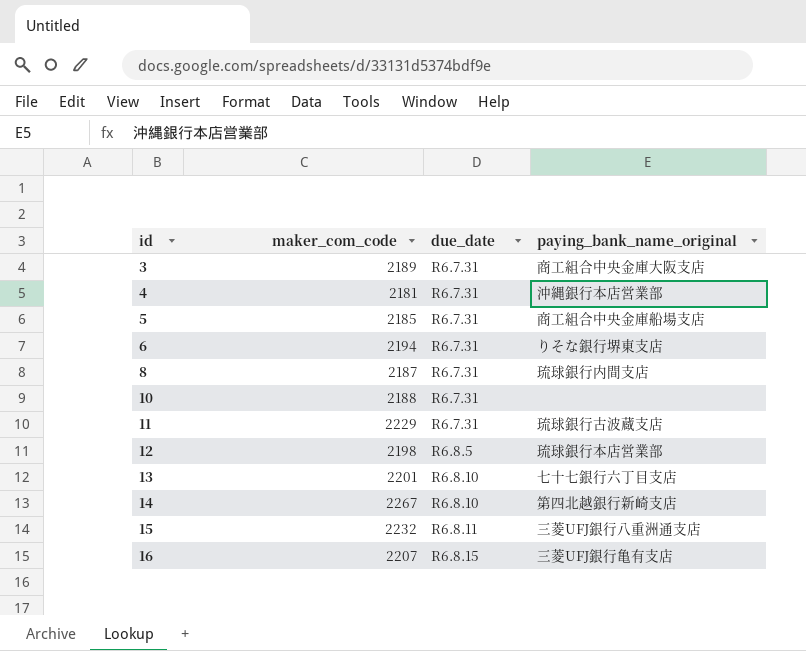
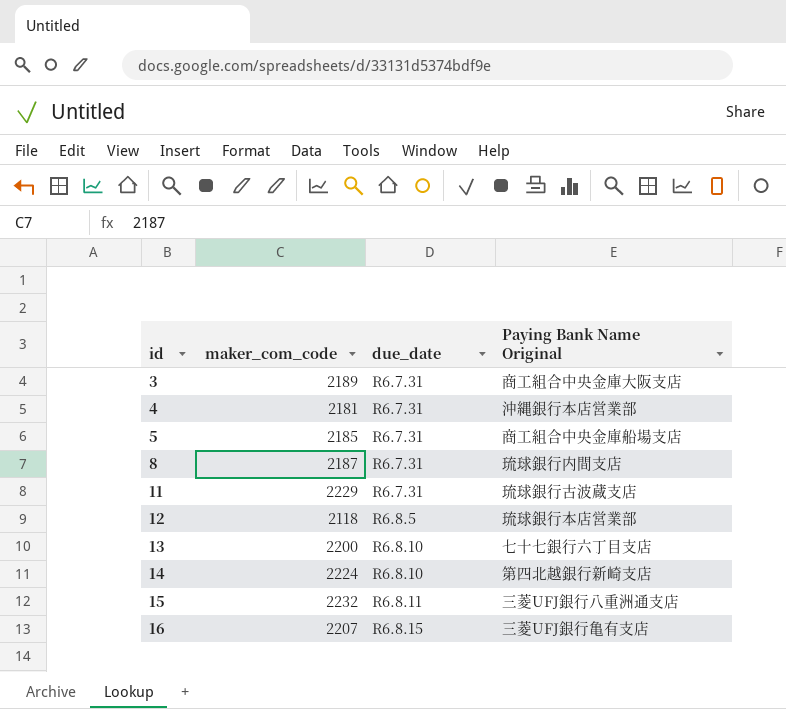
column name: paying_bank_name_original -> Paying Bank Name Original
row 6: 2194 | R6.7.31 | りそな銀行堺東支店 -> none
row 10: 2188 | R6.7.31 | none -> none
12 | maker_com_code: 2198 -> 2118
13 | maker_com_code: 2201 -> 2200
14 | maker_com_code: 2267 -> 2224

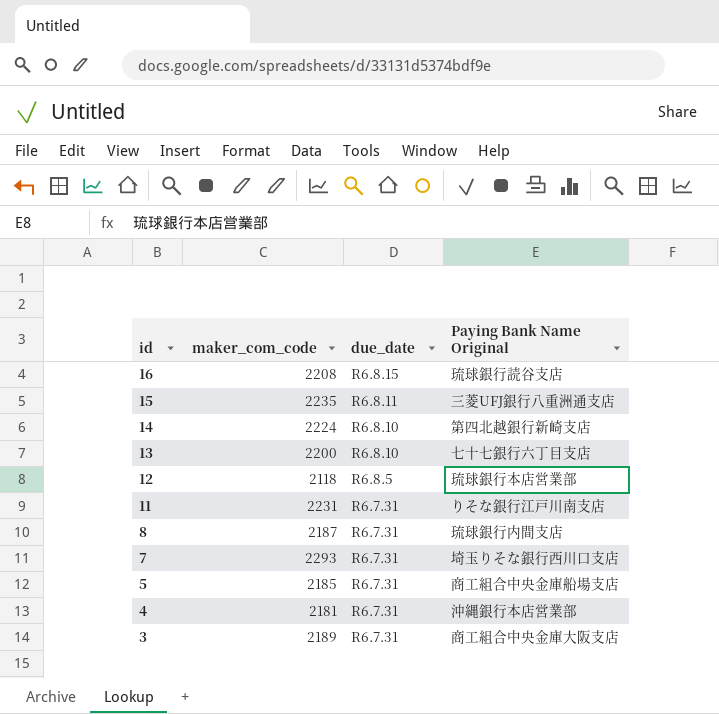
row order: id ascending -> id descending
16 | maker_com_code: 2207 -> 2208
16 | Paying Bank Name Original: 三菱UFJ銀行亀有支店 -> 琉球銀行読谷支店
15 | maker_com_code: 2232 -> 2235
11 | maker_com_code: 2229 -> 2231
11 | Paying Bank Name Original: 琉球銀行古波蔵支店 -> りそな銀行江戸川南支店
row 7: none -> 2293 | R6.7.31 | 埼玉りそな銀行西川口支店

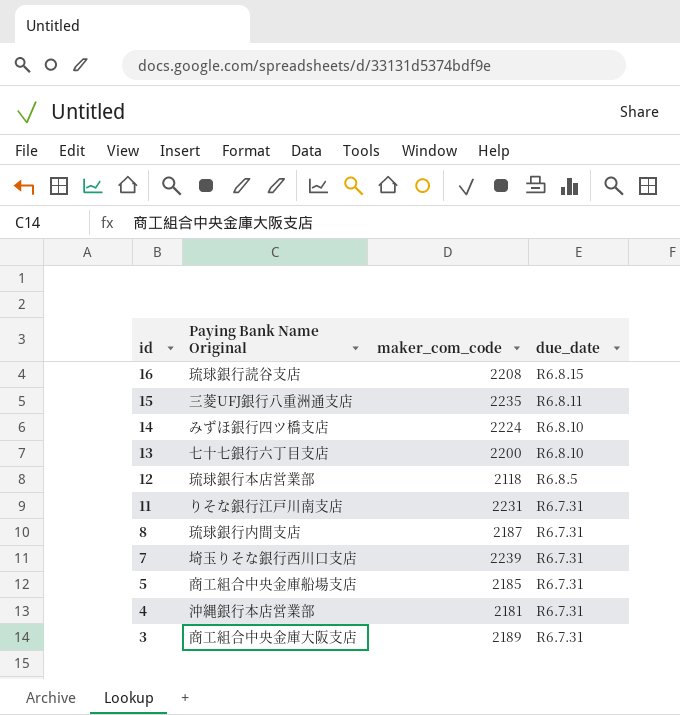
column Paying Bank Name Original | position: 4 -> 2
14 | Paying Bank Name Original: 第四北越銀行新崎支店 -> みずほ銀行四ツ橋支店
7 | maker_com_code: 2293 -> 2239

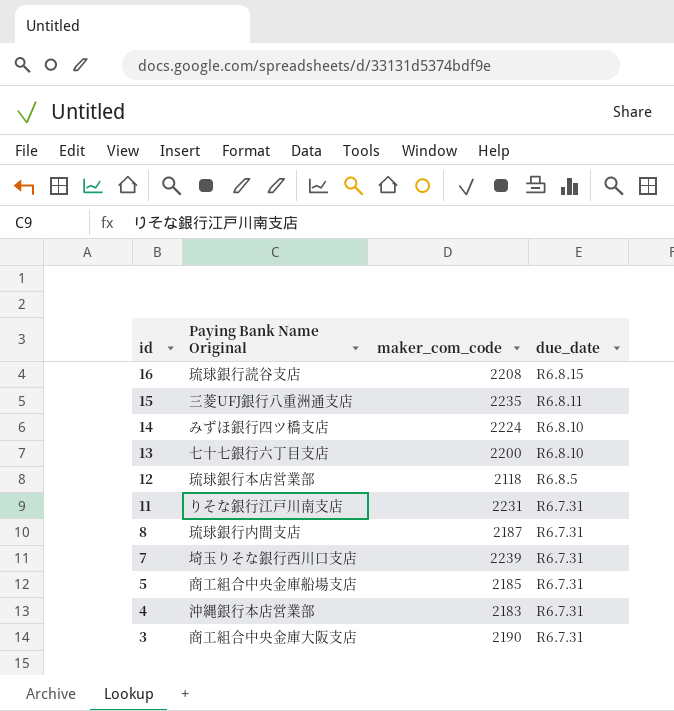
4 | maker_com_code: 2181 -> 2183
3 | maker_com_code: 2189 -> 2190

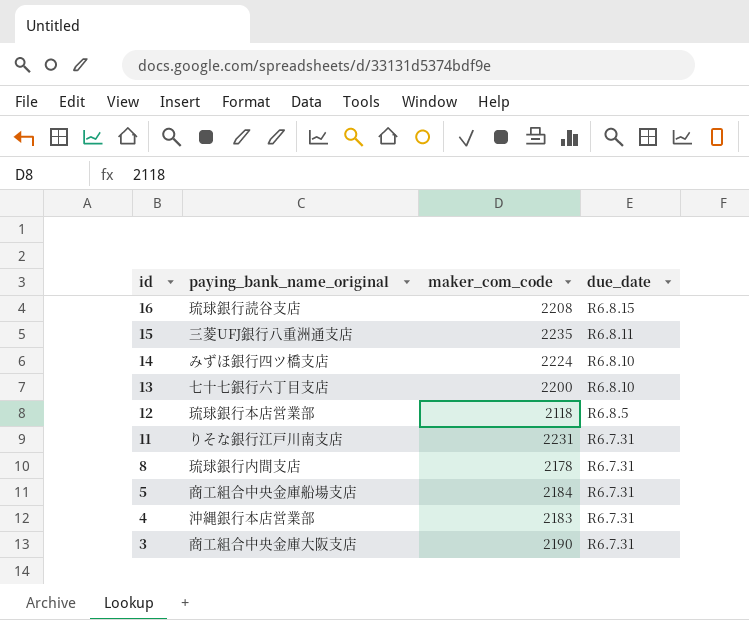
column name: Paying Bank Name Original -> paying_bank_name_original
row 7: 埼玉りそな銀行西川口支店 | 2239 | R6.7.31 -> none
8 | maker_com_code: 2187 -> 2178
5 | maker_com_code: 2185 -> 2184

